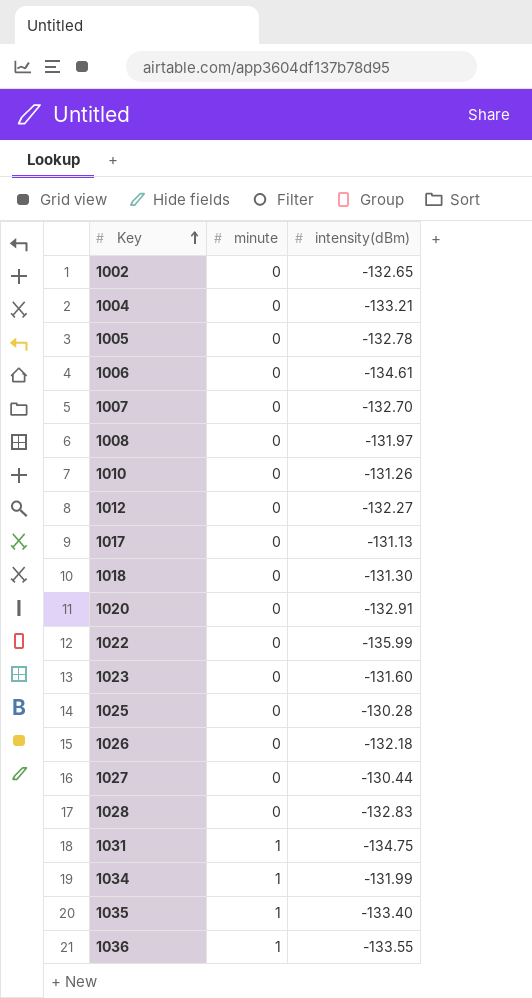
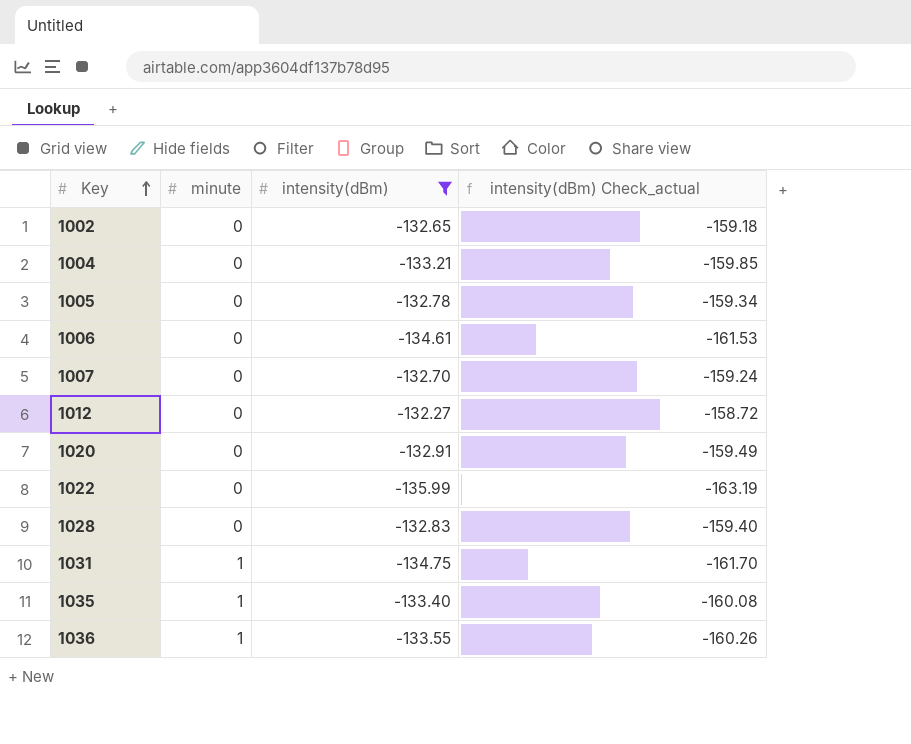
filter: none -> intensity(dBm) <= -132.27
column intensity(dBm) Check_actual | formula: none -> [intensity(dBm)] * 1.2

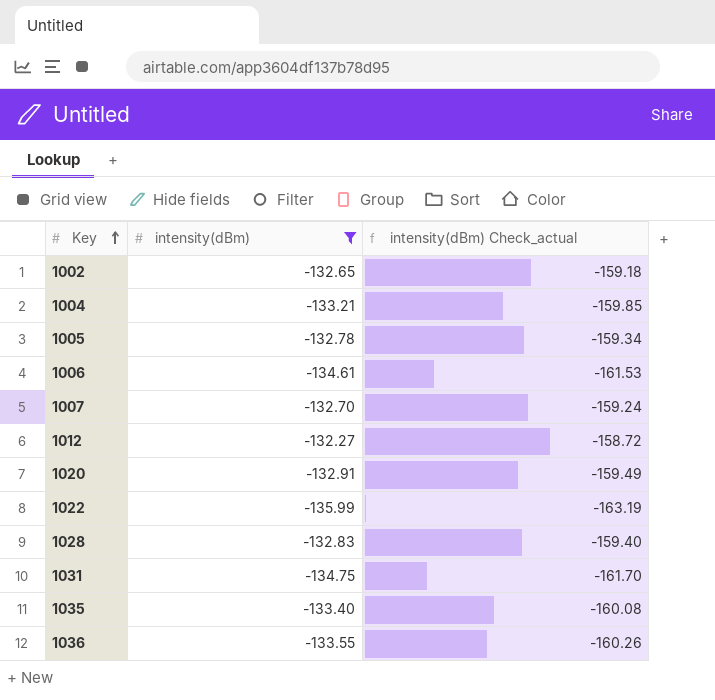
column minute | position: 2 -> none

